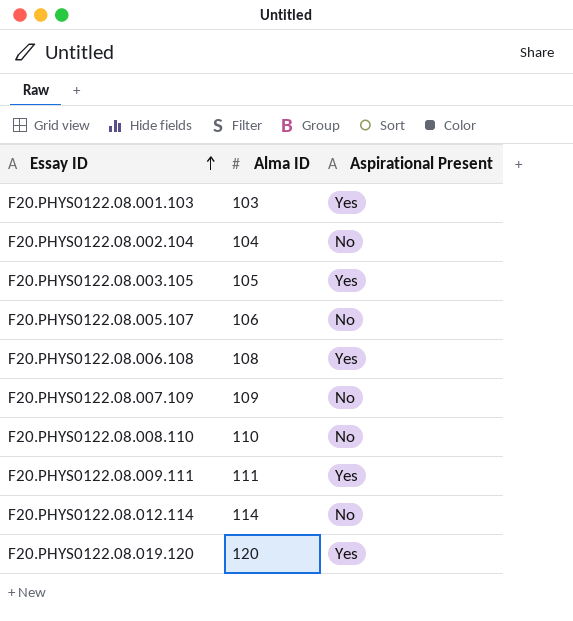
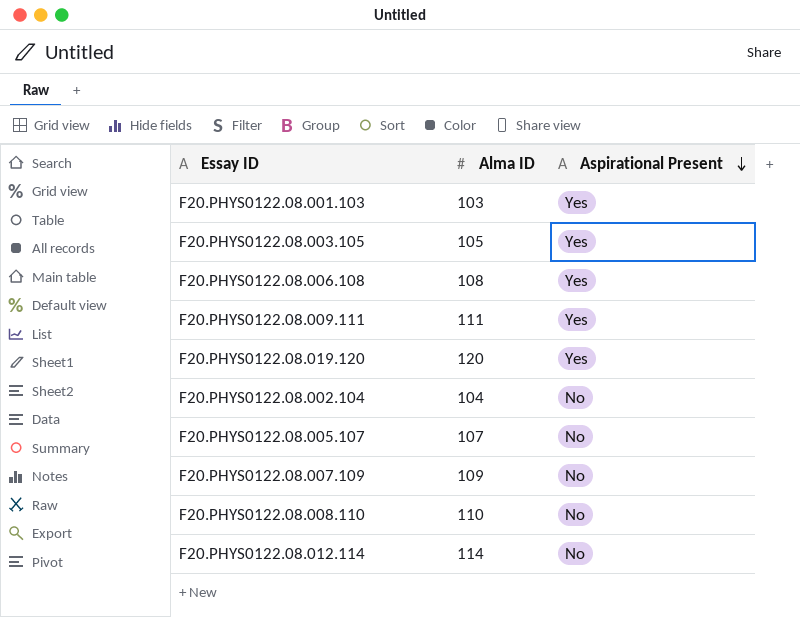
row order: Essay ID ascending -> Aspirational Present descending
F20.PHYS0122.08.005.107 | Alma ID: 106 -> 107

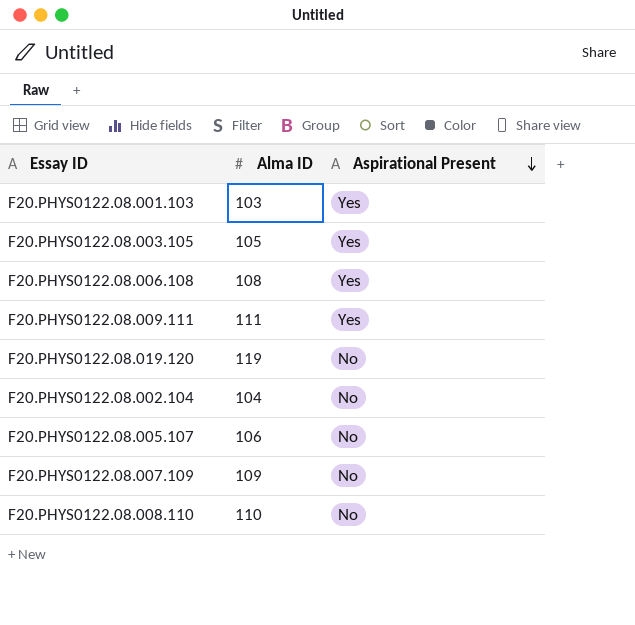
row F20.PHYS0122.08.012.114: 114 | No -> none
F20.PHYS0122.08.019.120 | Alma ID: 120 -> 119
F20.PHYS0122.08.019.120 | Aspirational Present: Yes -> No
F20.PHYS0122.08.005.107 | Alma ID: 107 -> 106

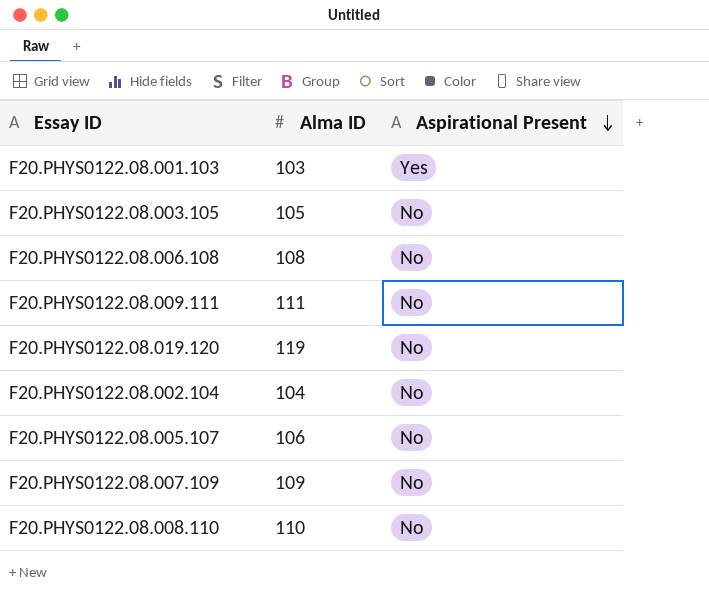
F20.PHYS0122.08.003.105 | Aspirational Present: Yes -> No
F20.PHYS0122.08.006.108 | Aspirational Present: Yes -> No
F20.PHYS0122.08.009.111 | Aspirational Present: Yes -> No

